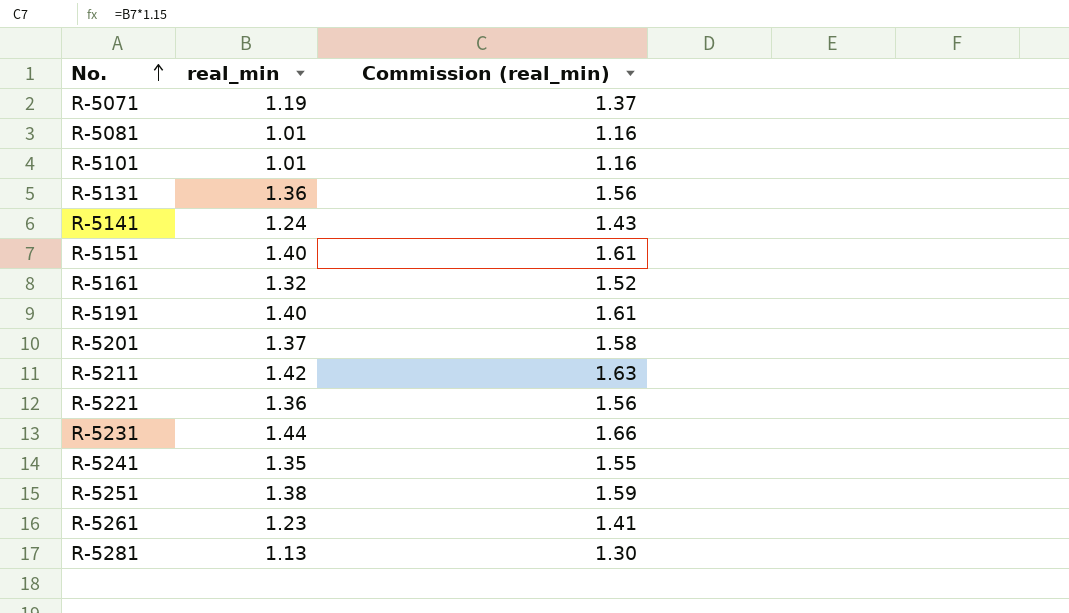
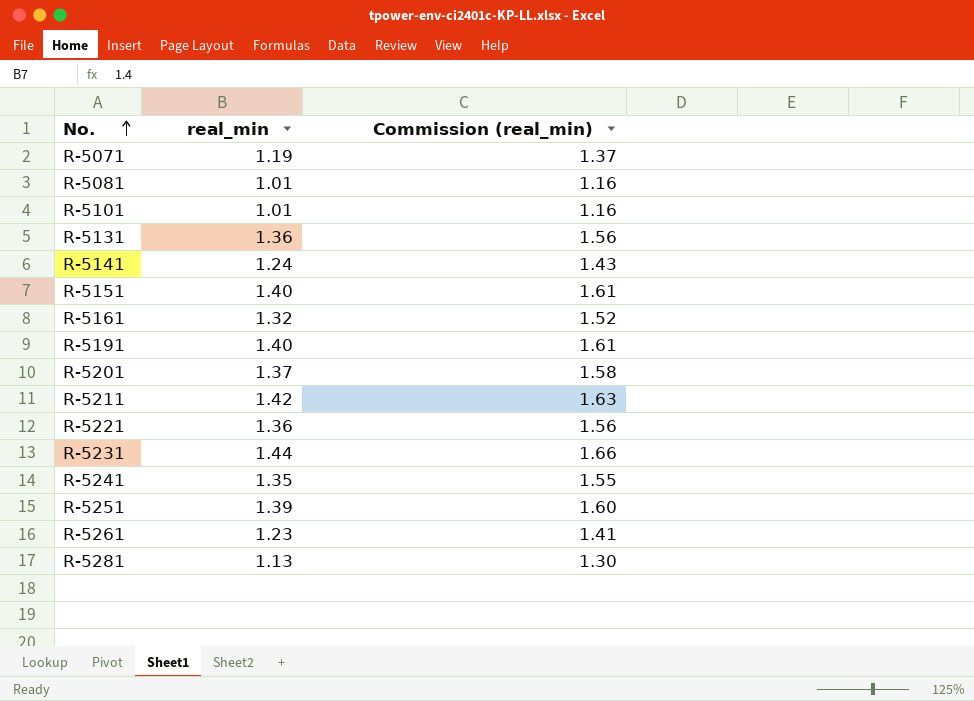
R-5251 | real_min: 1.38 -> 1.39
R-5251 | Commission (real_min): 1.59 -> 1.60

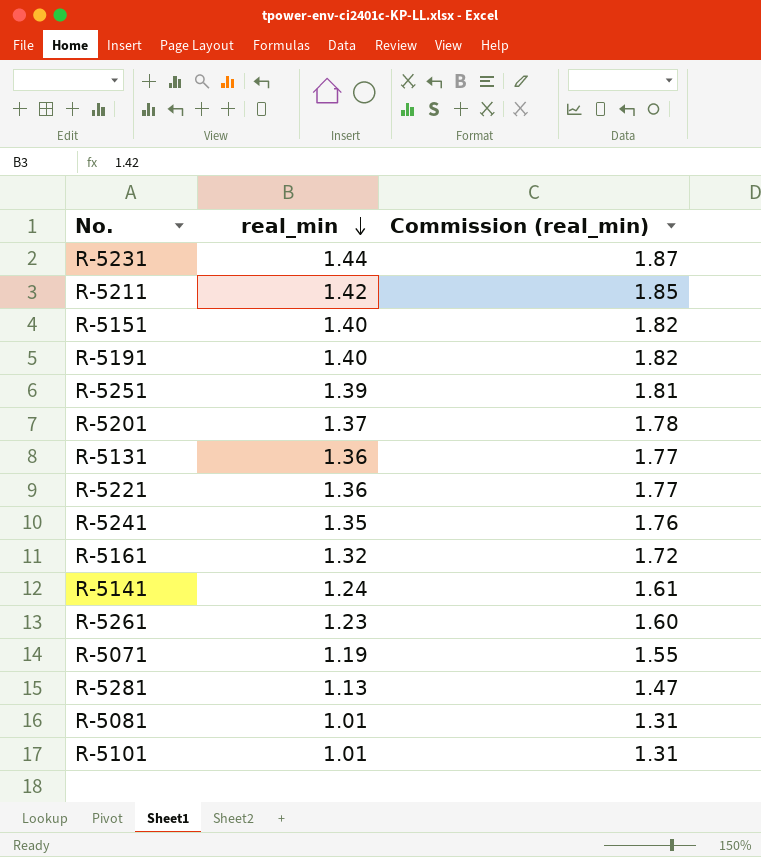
row order: No. ascending -> real_min descending
column Commission (real_min) | formula: [real_min] * 1.15 -> [real_min] * 1.3

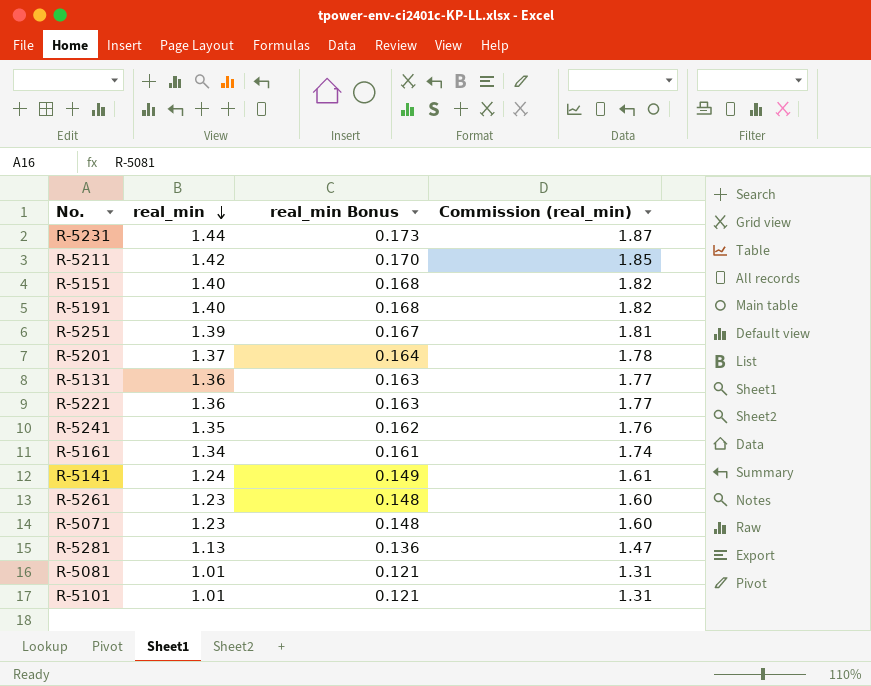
column real_min Bonus | formula: none -> [real_min] * 0.12
R-5161 | real_min: 1.32 -> 1.34
R-5161 | Commission (real_min): 1.72 -> 1.74
R-5071 | real_min: 1.19 -> 1.23
R-5071 | Commission (real_min): 1.55 -> 1.60

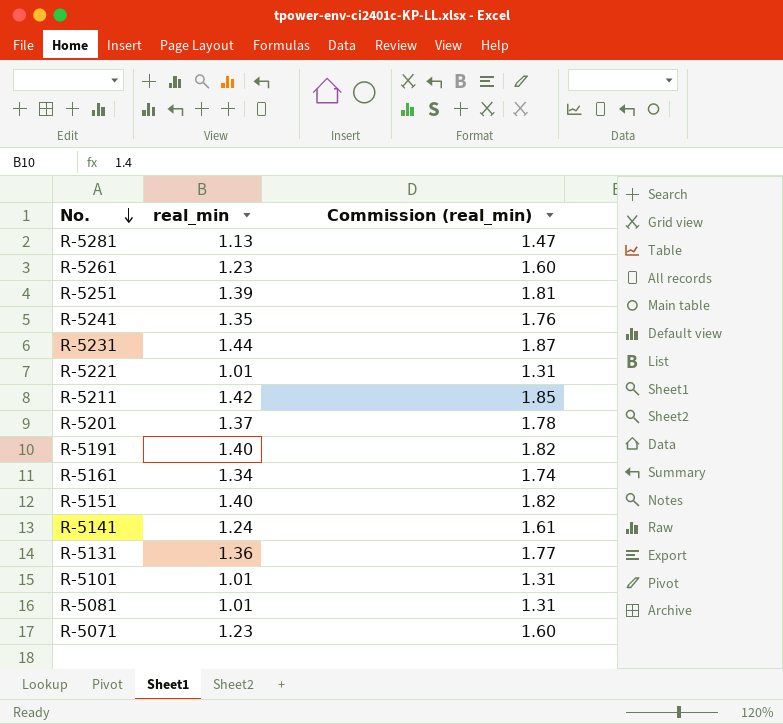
row order: real_min descending -> No. descending
column real_min Bonus | formula: [real_min] * 0.12 -> none
R-5221 | real_min: 1.36 -> 1.01
R-5221 | Commission (real_min): 1.77 -> 1.31

